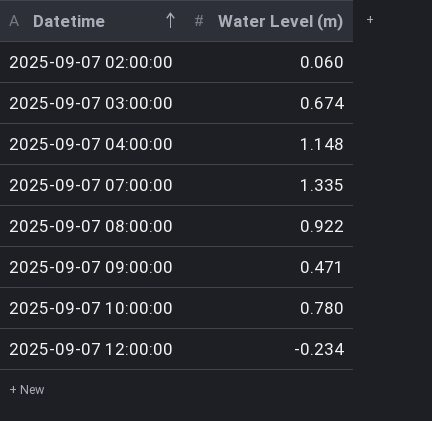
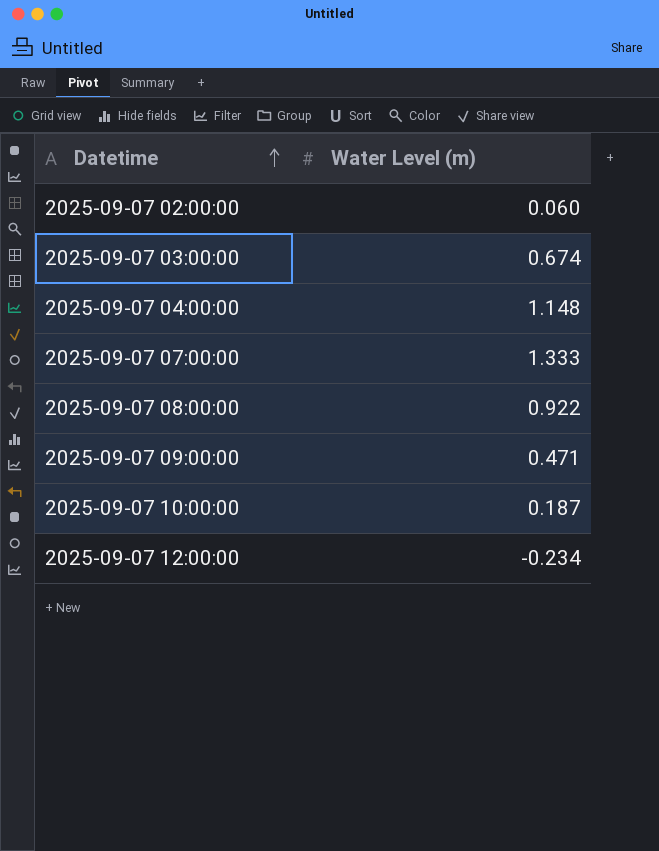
2025-09-07 07:00:00 | Water Level (m): 1.335 -> 1.333
2025-09-07 10:00:00 | Water Level (m): 0.780 -> 0.187

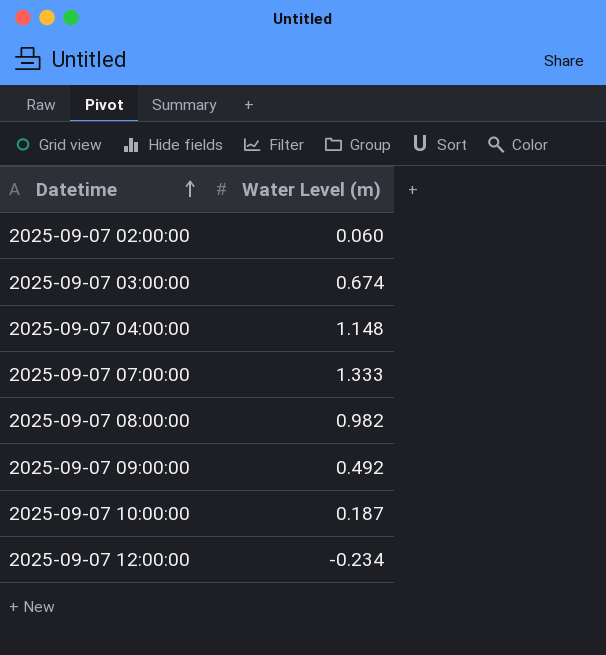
2025-09-07 08:00:00 | Water Level (m): 0.922 -> 0.982
2025-09-07 09:00:00 | Water Level (m): 0.471 -> 0.492

